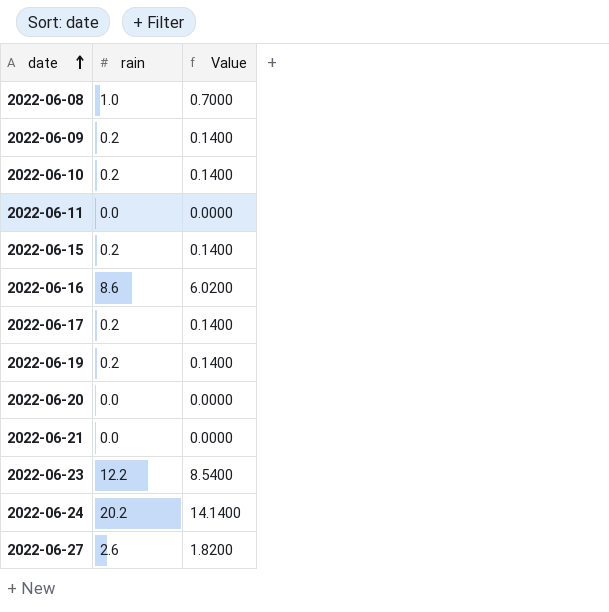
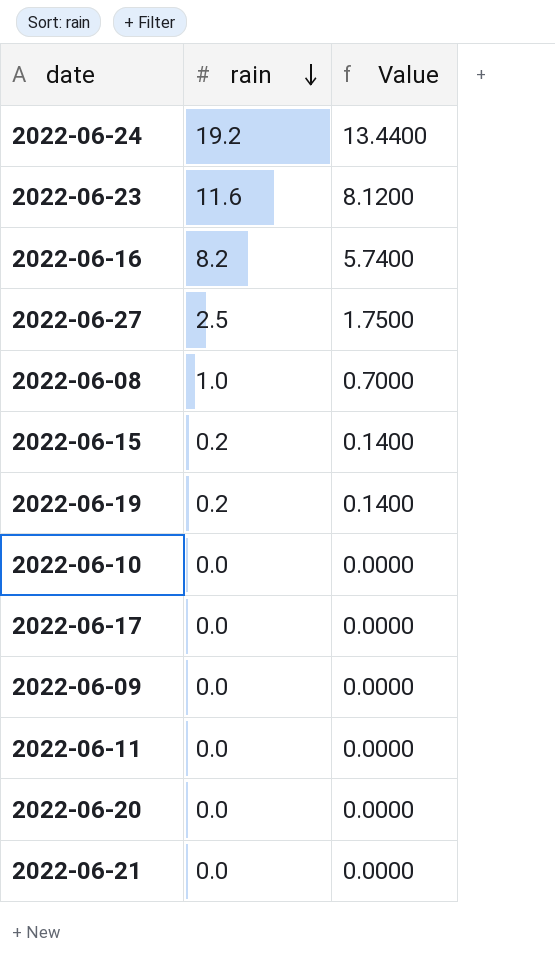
row order: date ascending -> rain descending
2022-06-24 | rain: 20.2 -> 19.2
2022-06-24 | Value: 14.1400 -> 13.4400
2022-06-23 | rain: 12.2 -> 11.6
2022-06-23 | Value: 8.5400 -> 8.1200
2022-06-16 | rain: 8.6 -> 8.2
2022-06-16 | Value: 6.0200 -> 5.7400
2022-06-27 | rain: 2.6 -> 2.5
2022-06-27 | Value: 1.8200 -> 1.7500
2022-06-10 | rain: 0.2 -> 0.0
2022-06-10 | Value: 0.1400 -> 0.0000
2022-06-17 | rain: 0.2 -> 0.0
2022-06-17 | Value: 0.1400 -> 0.0000
2022-06-09 | rain: 0.2 -> 0.0
2022-06-09 | Value: 0.1400 -> 0.0000

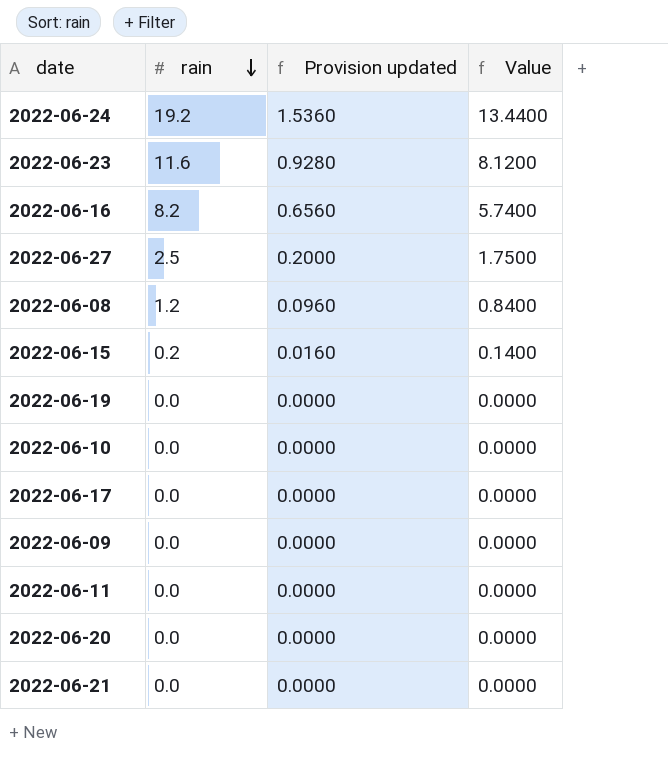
column Provision updated | formula: none -> [rain] * 0.08
2022-06-08 | rain: 1.0 -> 1.2
2022-06-08 | Value: 0.7000 -> 0.8400
2022-06-19 | rain: 0.2 -> 0.0
2022-06-19 | Value: 0.1400 -> 0.0000

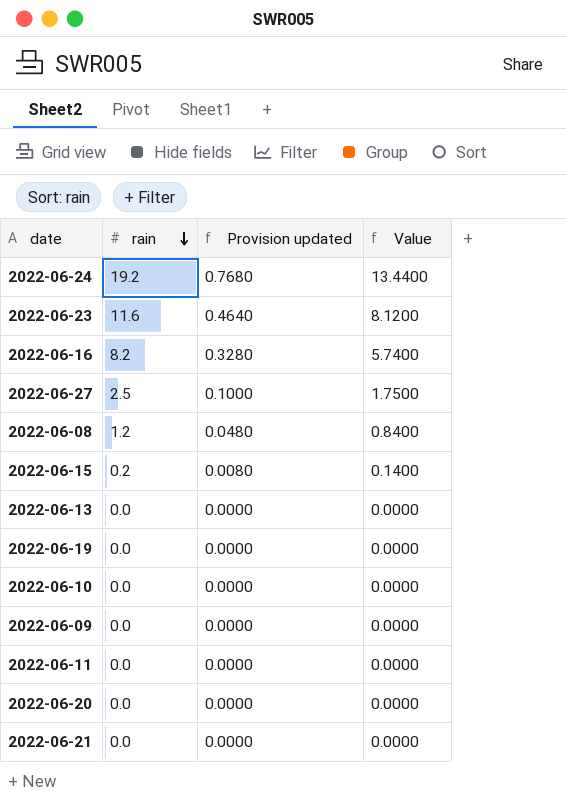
column Provision updated | formula: [rain] * 0.08 -> [rain] * 0.04
row 2022-06-17: 0.0 | 0.0000 | 0.0000 -> none
row 2022-06-13: none -> 0.0 | 0.0000 | 0.0000

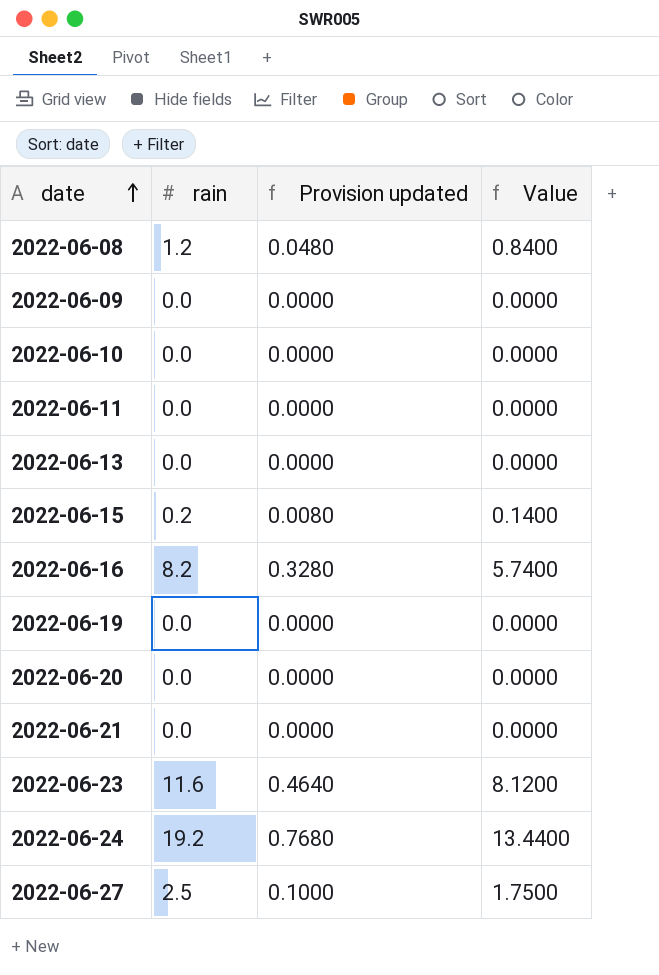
row order: rain descending -> date ascending

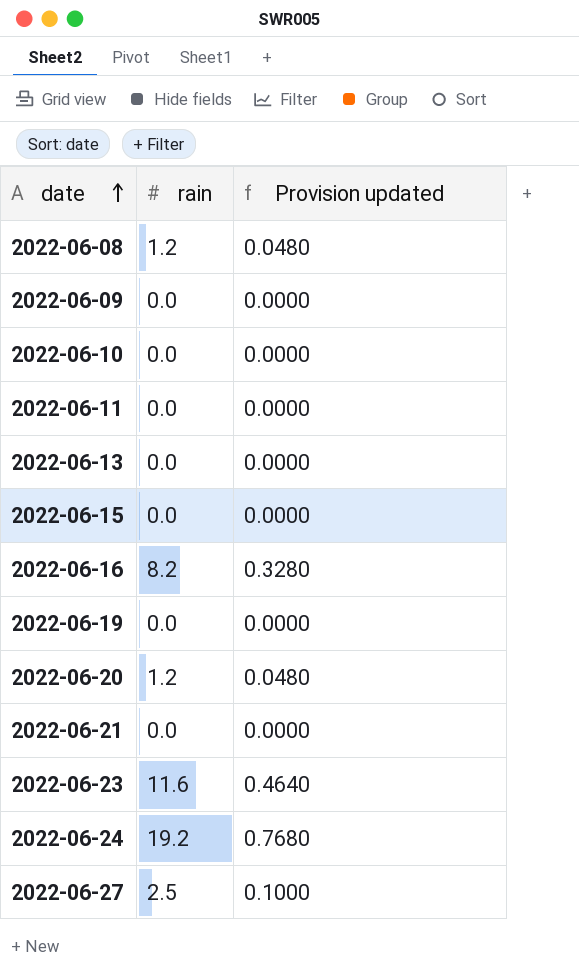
column Value | formula: [rain] * 0.7 -> none
2022-06-15 | rain: 0.2 -> 0.0
2022-06-15 | Provision updated: 0.0080 -> 0.0000
2022-06-20 | rain: 0.0 -> 1.2
2022-06-20 | Provision updated: 0.0000 -> 0.0480

